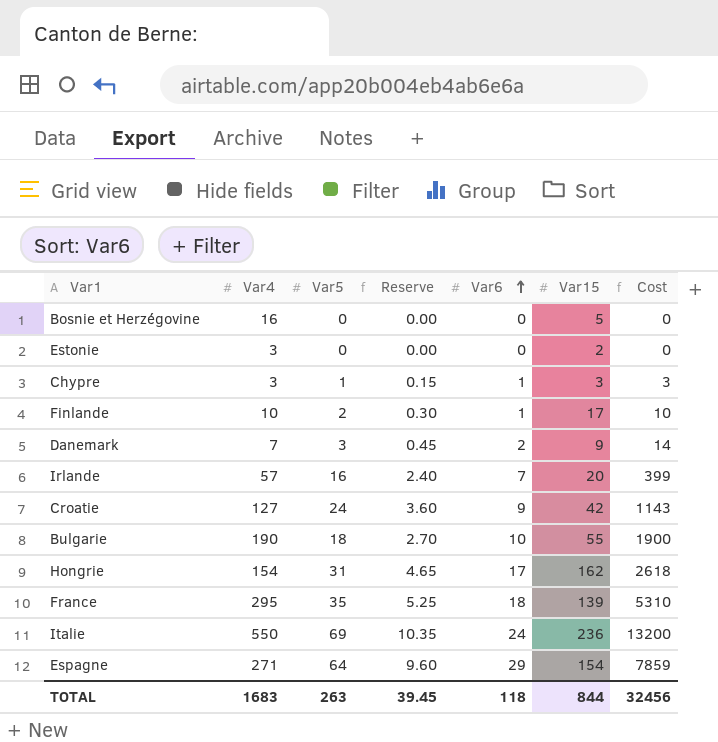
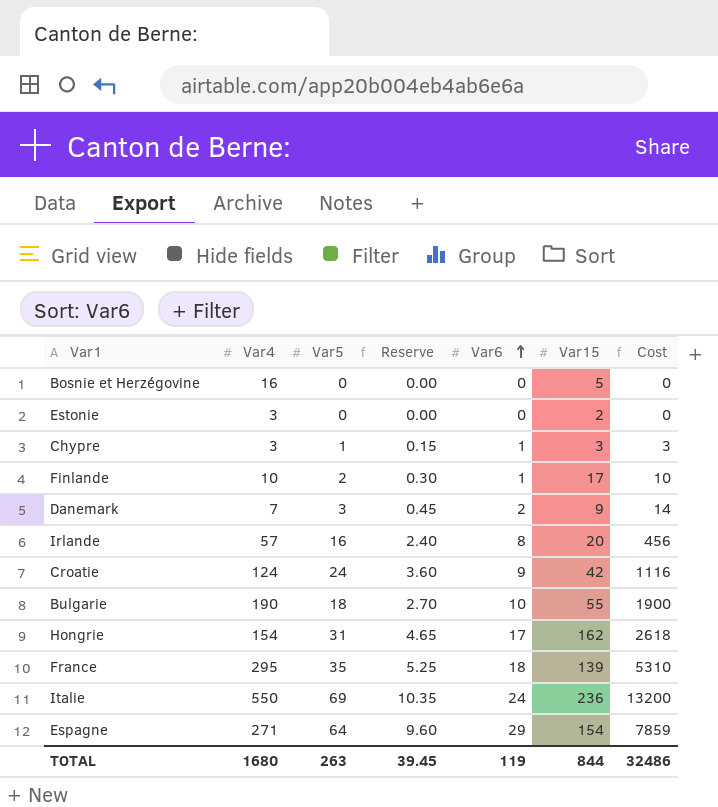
Irlande | Var6: 7 -> 8
Irlande | Cost: 399 -> 456
Croatie | Var4: 127 -> 124
Croatie | Cost: 1143 -> 1116
TOTAL | Var4: 1683 -> 1680
TOTAL | Var6: 118 -> 119
TOTAL | Cost: 32456 -> 32486

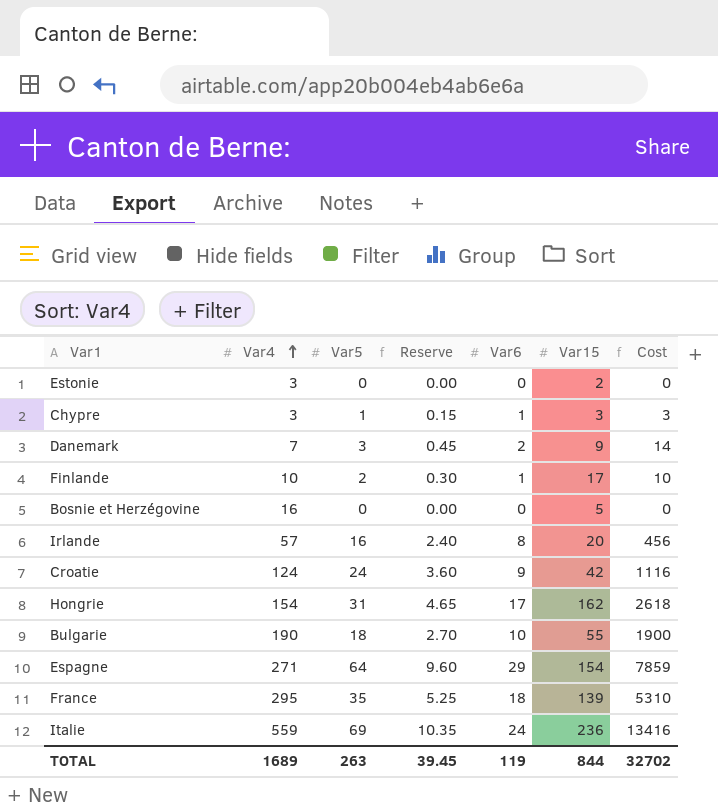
row order: Var6 ascending -> Var4 ascending
Italie | Var4: 550 -> 559
Italie | Cost: 13200 -> 13416
TOTAL | Var4: 1680 -> 1689
TOTAL | Cost: 32486 -> 32702

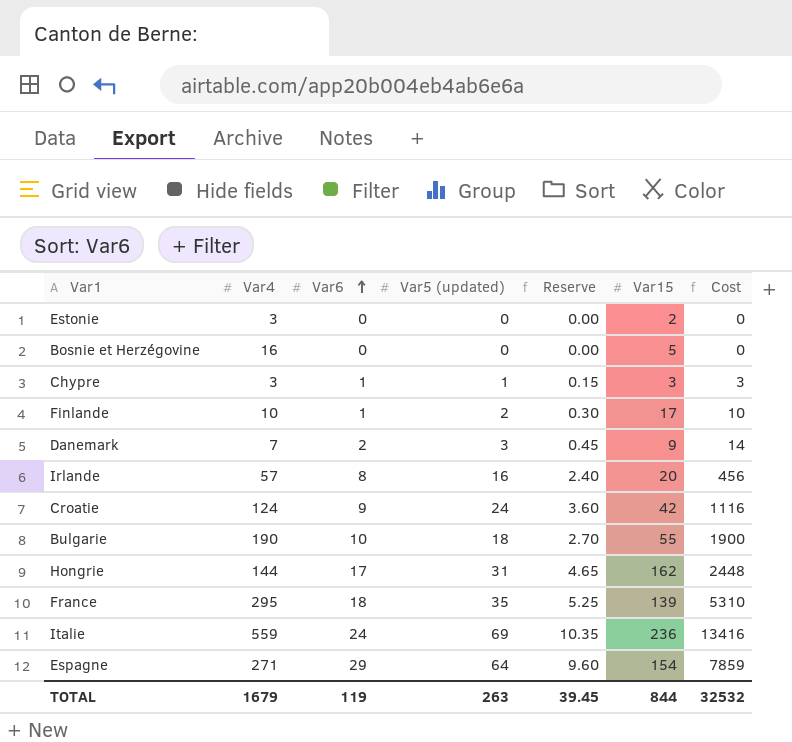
row order: Var4 ascending -> Var6 ascending
column Var6 | position: 5 -> 3
column name: Var5 -> Var5 (updated)
Hongrie | Var4: 154 -> 144
Hongrie | Cost: 2618 -> 2448
TOTAL | Var4: 1689 -> 1679
TOTAL | Cost: 32702 -> 32532

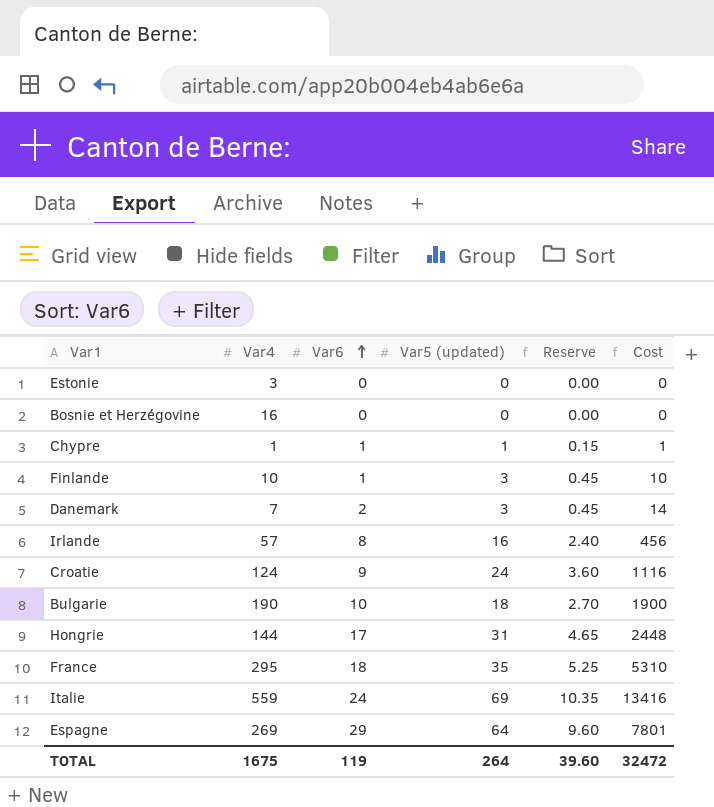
column Var15 | position: 6 -> none
Chypre | Var4: 3 -> 1
Chypre | Cost: 3 -> 1
Finlande | Var5 (updated): 2 -> 3
Finlande | Reserve: 0.30 -> 0.45
Espagne | Var4: 271 -> 269
Espagne | Cost: 7859 -> 7801
TOTAL | Var4: 1679 -> 1675
TOTAL | Var5 (updated): 263 -> 264
TOTAL | Reserve: 39.45 -> 39.60
TOTAL | Cost: 32532 -> 32472

